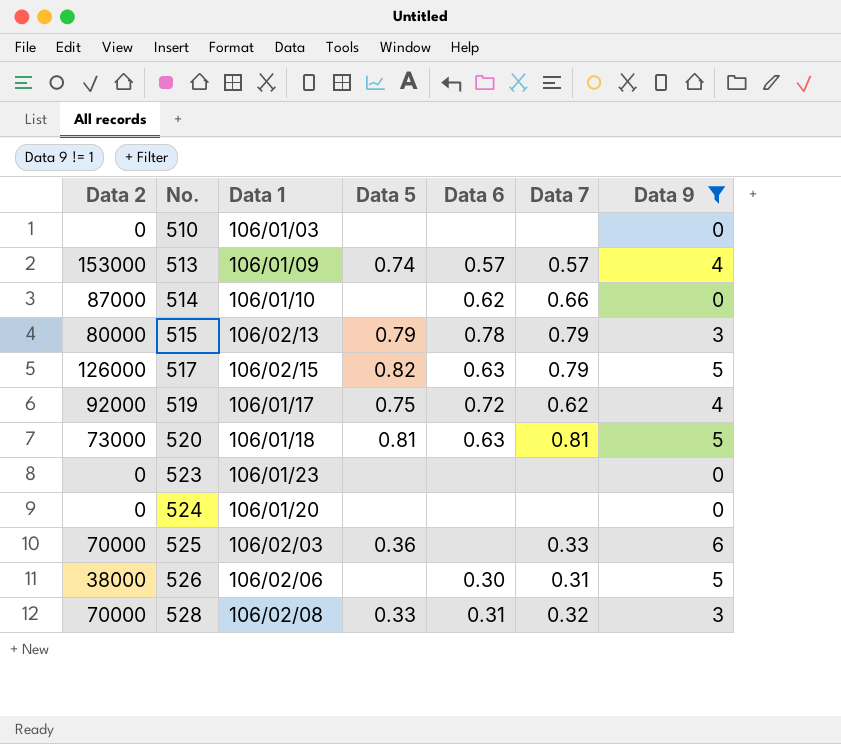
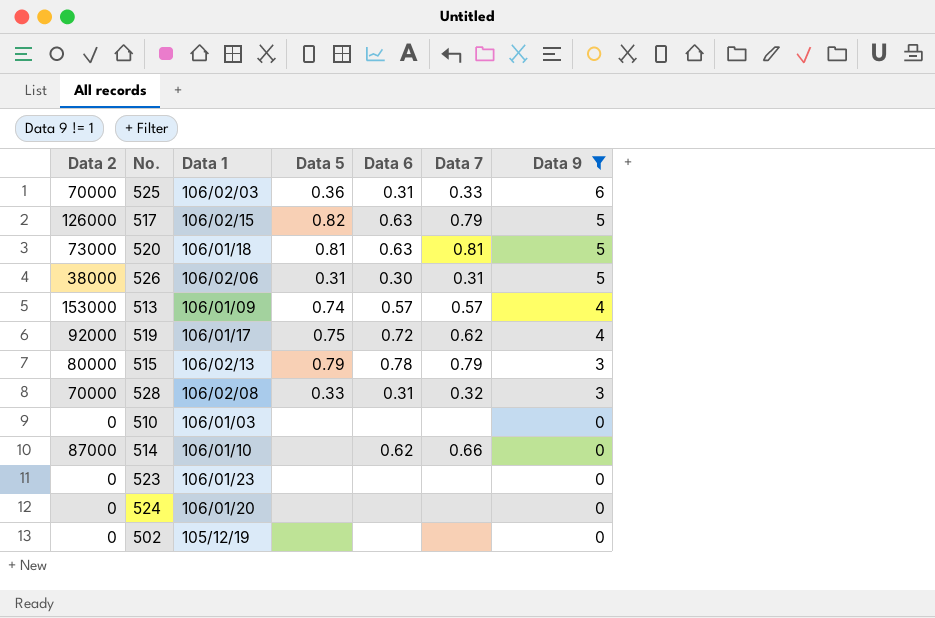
row order: No. ascending -> Data 9 descending
525 | Data 6: none -> 0.31
526 | Data 5: none -> 0.31
row 502: none -> 0 | 105/12/19 | none | none | none | 0

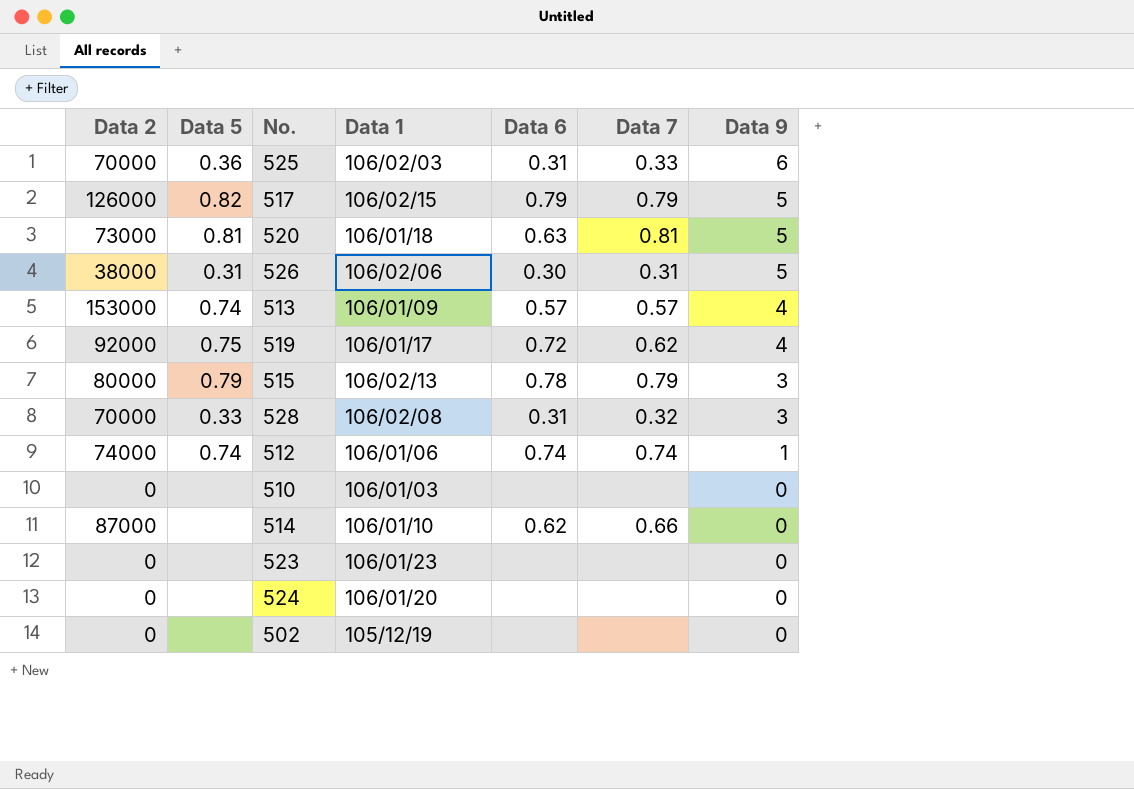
filter: Data 9 != 1 -> none
column Data 5 | position: 4 -> 2
517 | Data 6: 0.63 -> 0.79

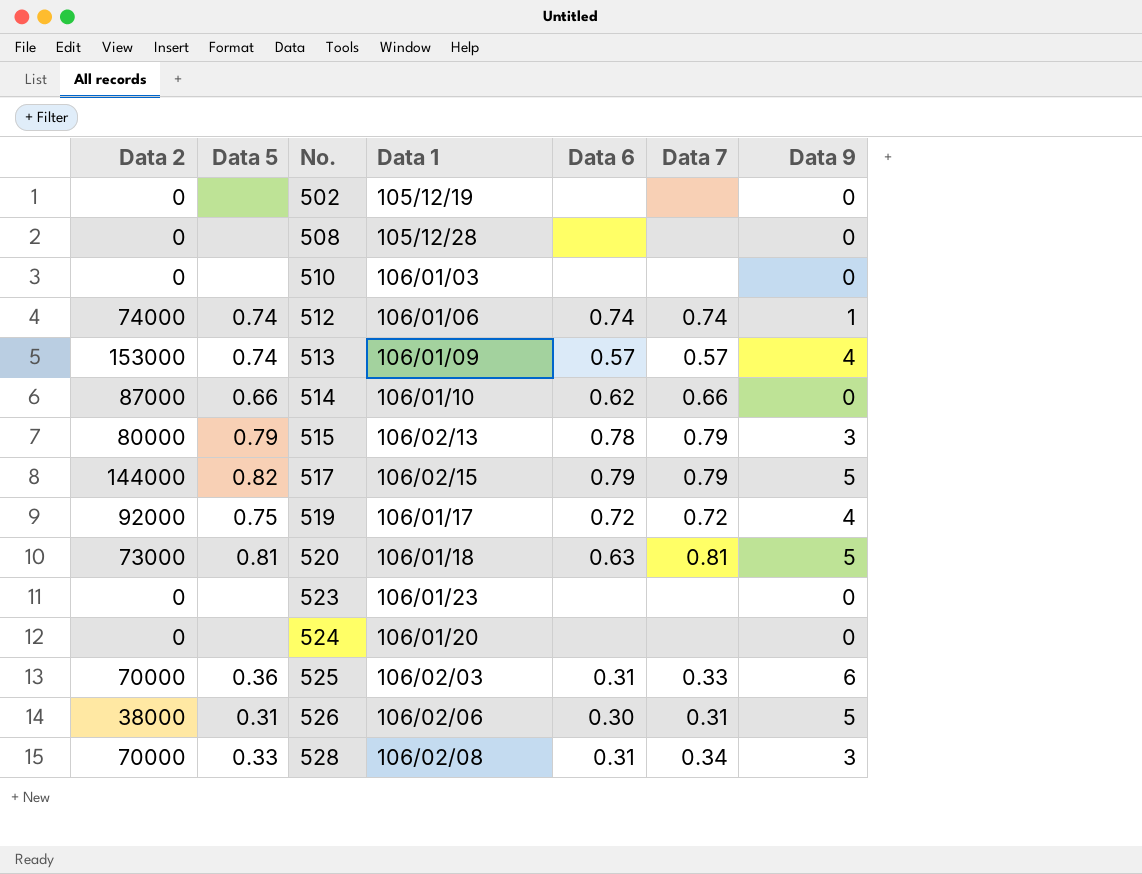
row order: Data 9 descending -> No. ascending
row 508: none -> 0 | none | 105/12/28 | none | none | 0
514 | Data 5: none -> 0.66
517 | Data 2: 126000 -> 144000
519 | Data 7: 0.62 -> 0.72
528 | Data 7: 0.32 -> 0.34

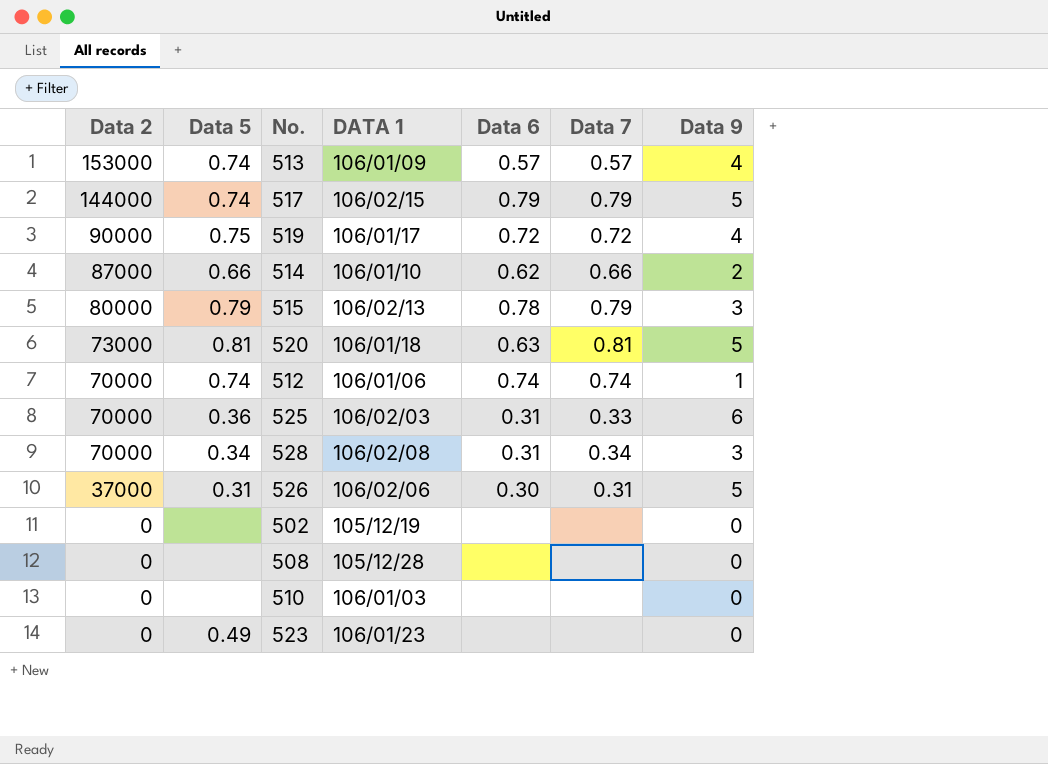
row order: No. ascending -> Data 2 descending
column name: Data 1 -> DATA 1
row 524: 0 | none | 106/01/20 | none | none | 0 -> none
517 | Data 5: 0.82 -> 0.74
519 | Data 2: 92000 -> 90000
514 | Data 9: 0 -> 2
512 | Data 2: 74000 -> 70000
528 | Data 5: 0.33 -> 0.34
526 | Data 2: 38000 -> 37000
523 | Data 5: none -> 0.49

